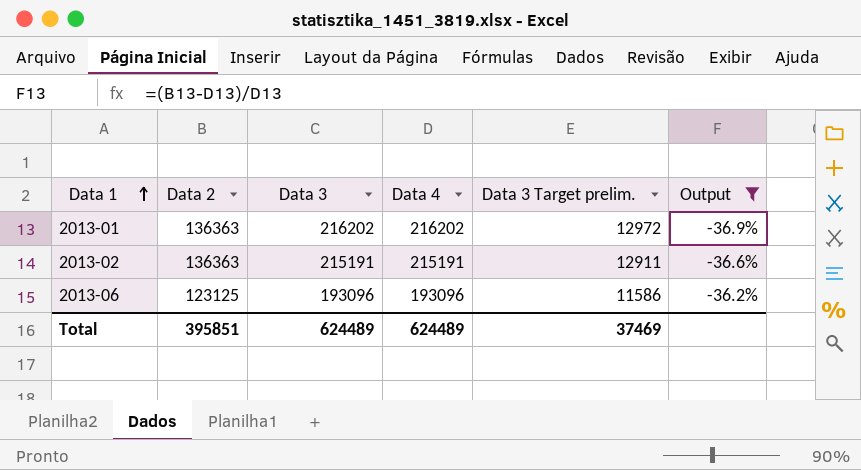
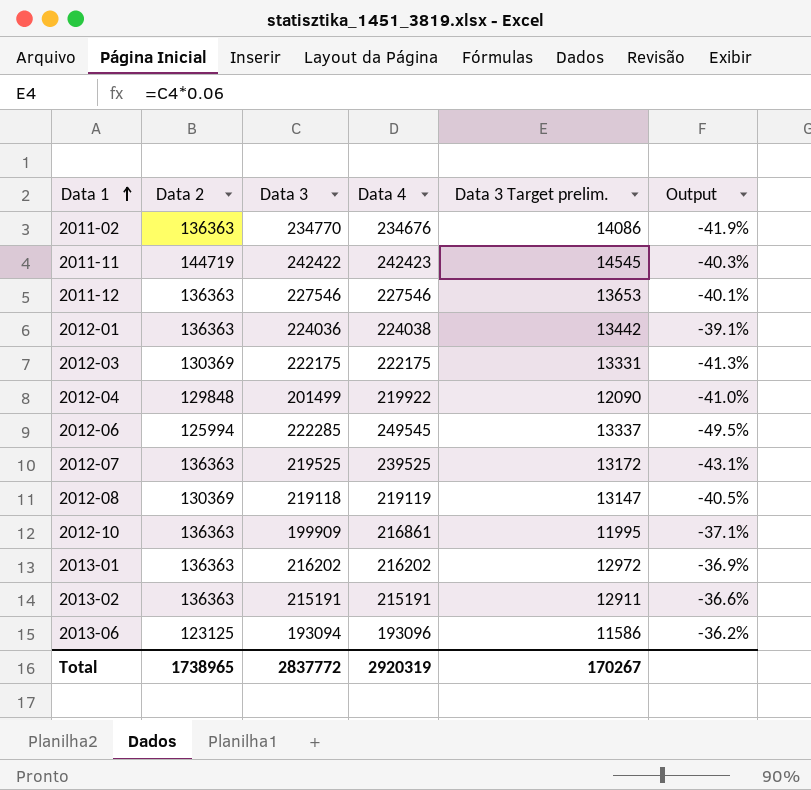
filter: Output >= -36.9% -> none
2013-06 | Data 3: 193096 -> 193094
Total | Data 2: 395851 -> 1738965
Total | Data 3: 624489 -> 2837772
Total | Data 4: 624489 -> 2920319
Total | Data 3 Target prelim.: 37469 -> 170267

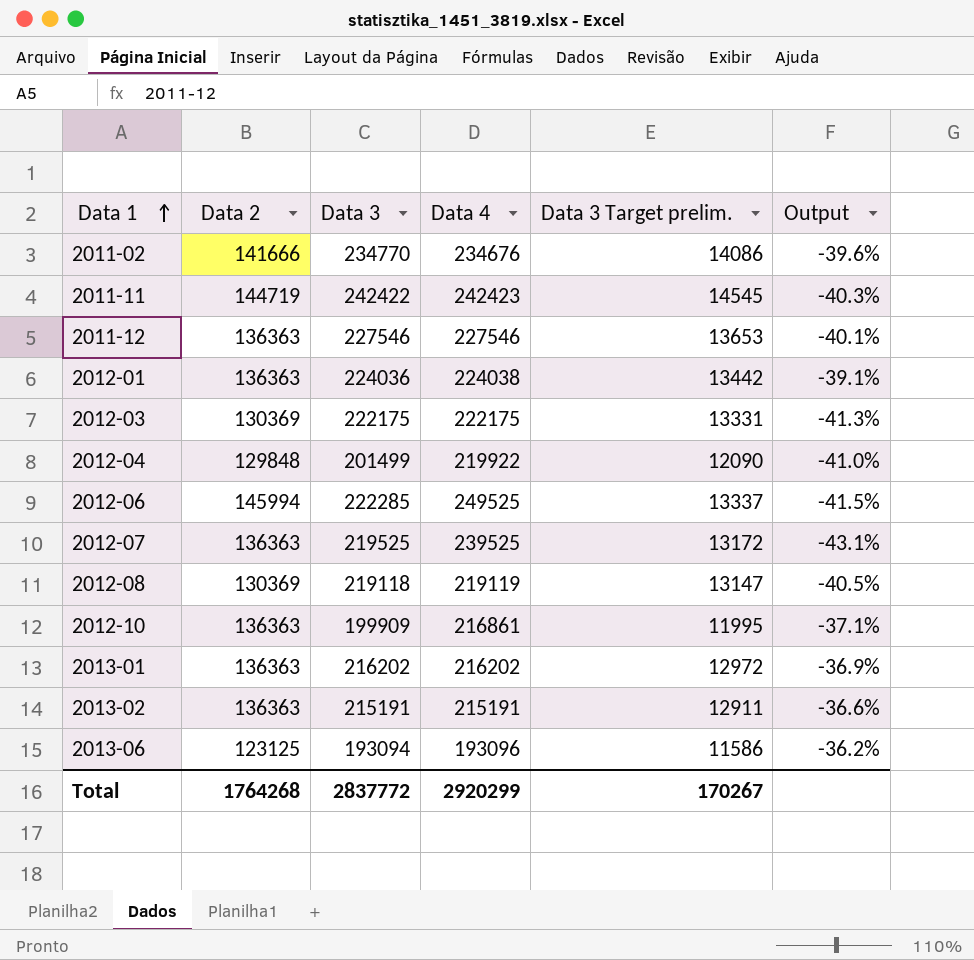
2011-02 | Data 2: 136363 -> 141666
2011-02 | Output: -41.9% -> -39.6%
2012-06 | Data 2: 125994 -> 145994
2012-06 | Data 4: 249545 -> 249525
2012-06 | Output: -49.5% -> -41.5%
Total | Data 2: 1738965 -> 1764268
Total | Data 4: 2920319 -> 2920299

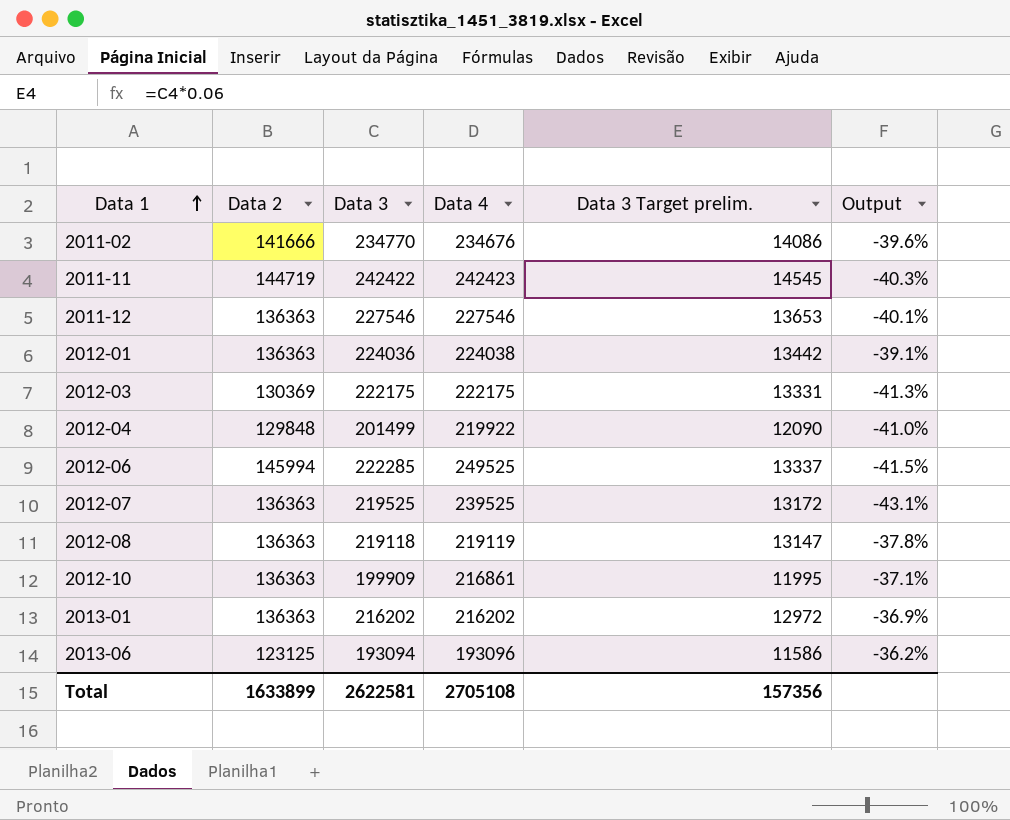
row 2013-02: 136363 | 215191 | 215191 | 12911 | -36.6% -> none
2012-08 | Data 2: 130369 -> 136363
2012-08 | Output: -40.5% -> -37.8%
Total | Data 2: 1764268 -> 1633899
Total | Data 3: 2837772 -> 2622581
Total | Data 4: 2920299 -> 2705108
Total | Data 3 Target prelim.: 170267 -> 157356

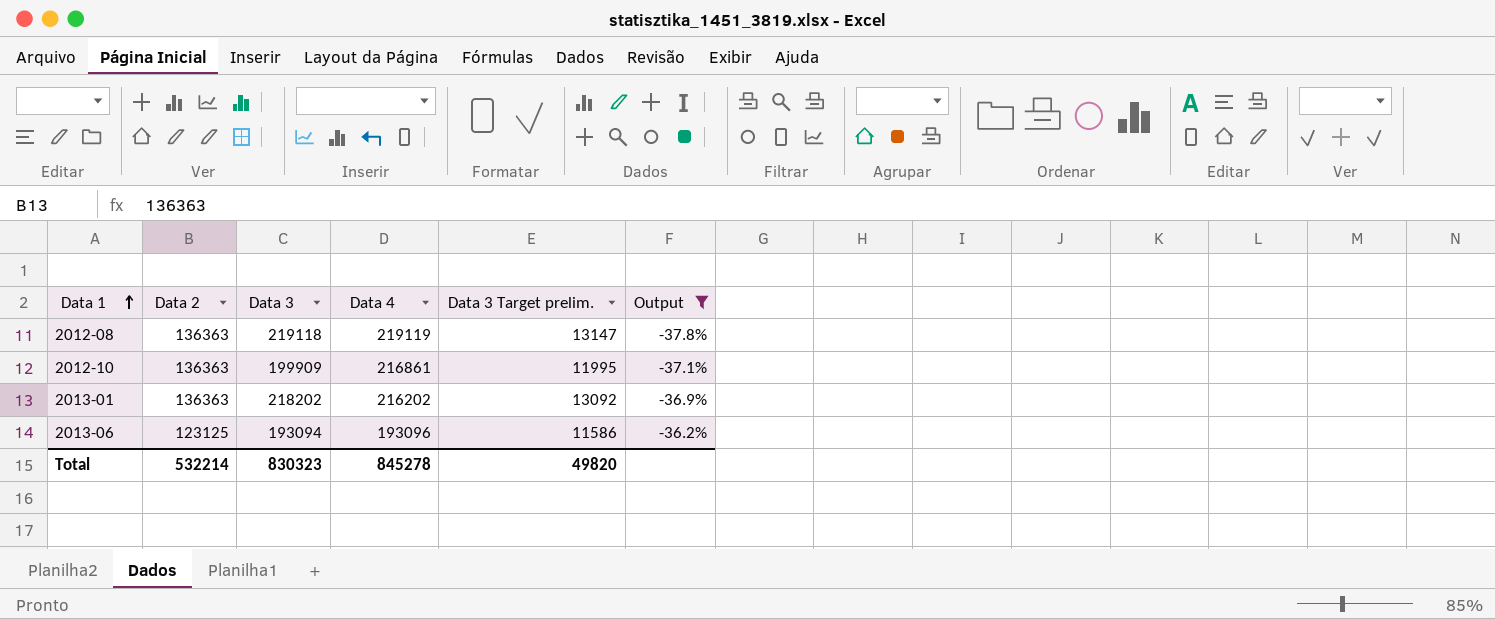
filter: none -> Output >= -37.8%
2013-01 | Data 3: 216202 -> 218202
2013-01 | Data 3 Target prelim.: 12972 -> 13092
Total | Data 2: 1633899 -> 532214
Total | Data 3: 2622581 -> 830323
Total | Data 4: 2705108 -> 845278
Total | Data 3 Target prelim.: 157356 -> 49820

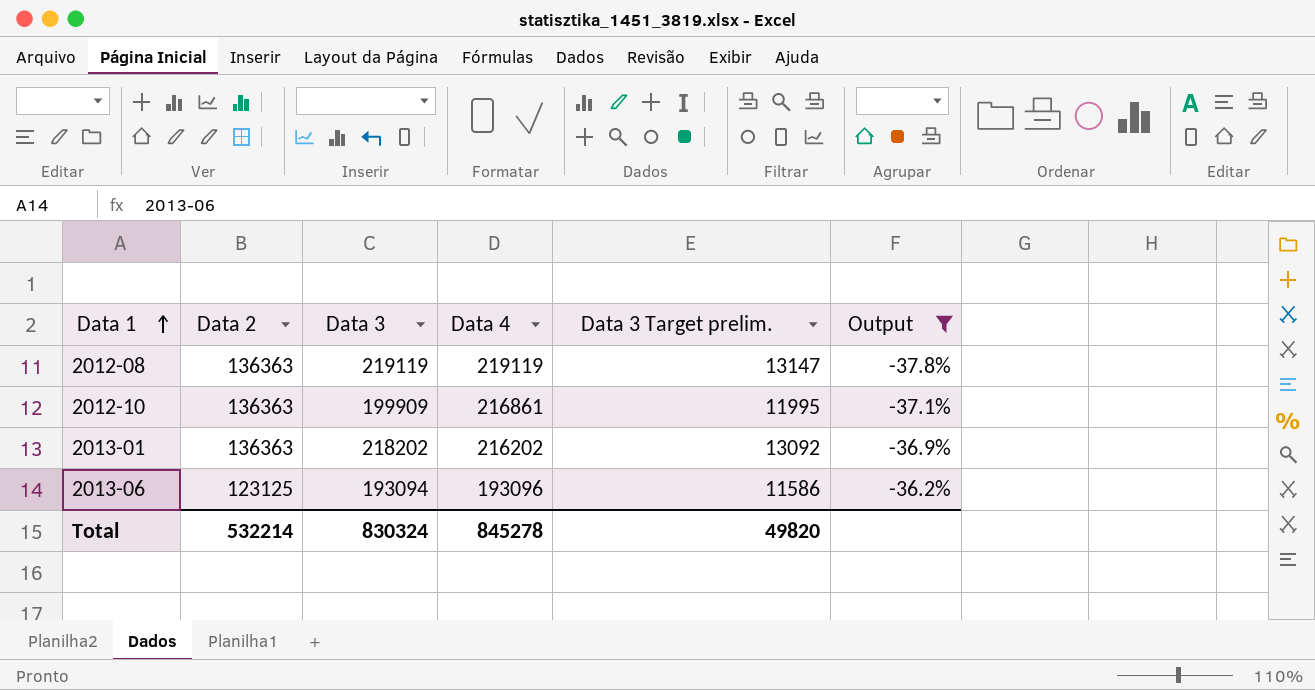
2012-08 | Data 3: 219118 -> 219119
Total | Data 3: 830323 -> 830324

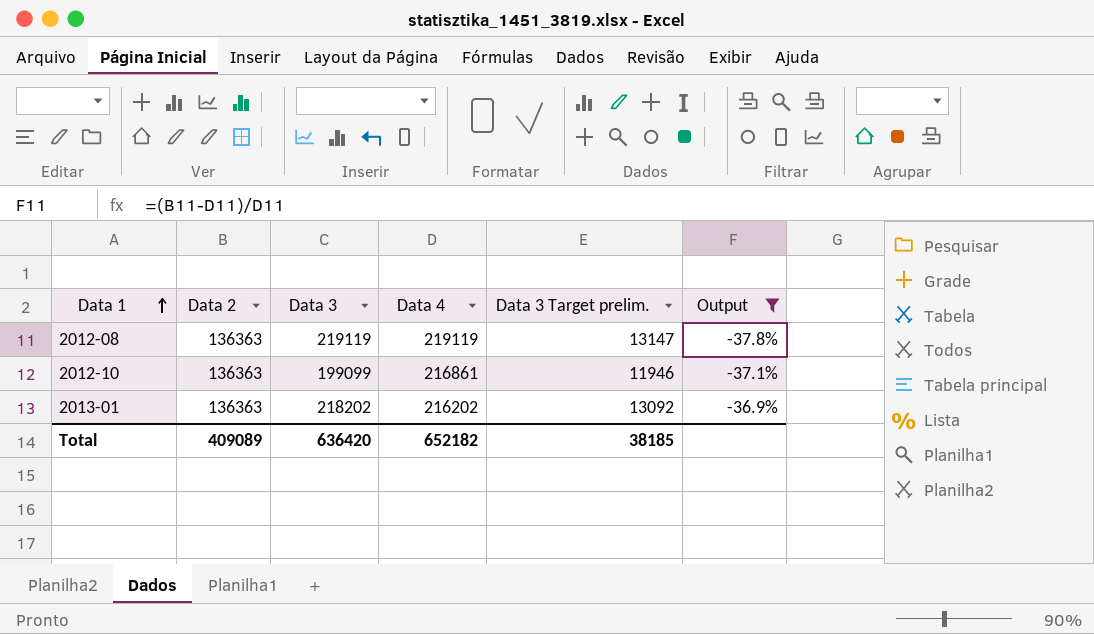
row 2013-06: 123125 | 193094 | 193096 | 11586 | -36.2% -> none
2012-10 | Data 3: 199909 -> 199099
2012-10 | Data 3 Target prelim.: 11995 -> 11946
Total | Data 2: 532214 -> 409089
Total | Data 3: 830324 -> 636420
Total | Data 4: 845278 -> 652182
Total | Data 3 Target prelim.: 49820 -> 38185

